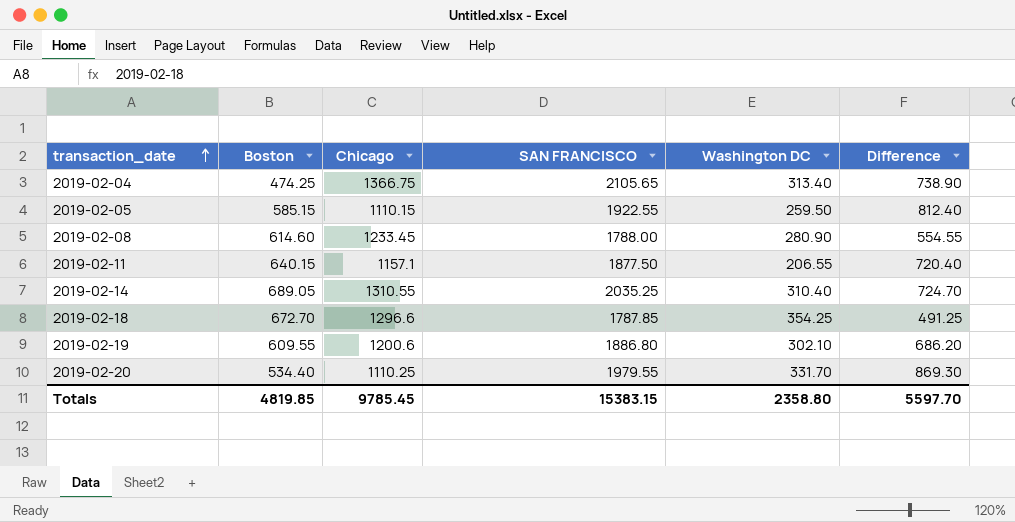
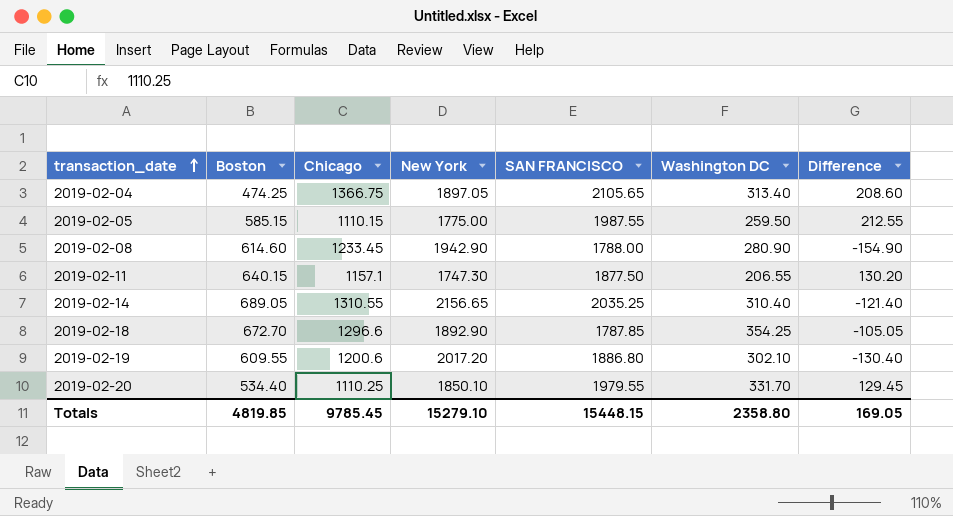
column New York | position: none -> 4
column Difference | formula: [SAN FRANCISCO] - [Chicago] -> [SAN FRANCISCO] - [New York]
2019-02-05 | SAN FRANCISCO: 1922.55 -> 1987.55
Totals | SAN FRANCISCO: 15383.15 -> 15448.15
Totals | Difference: 5597.70 -> 169.05

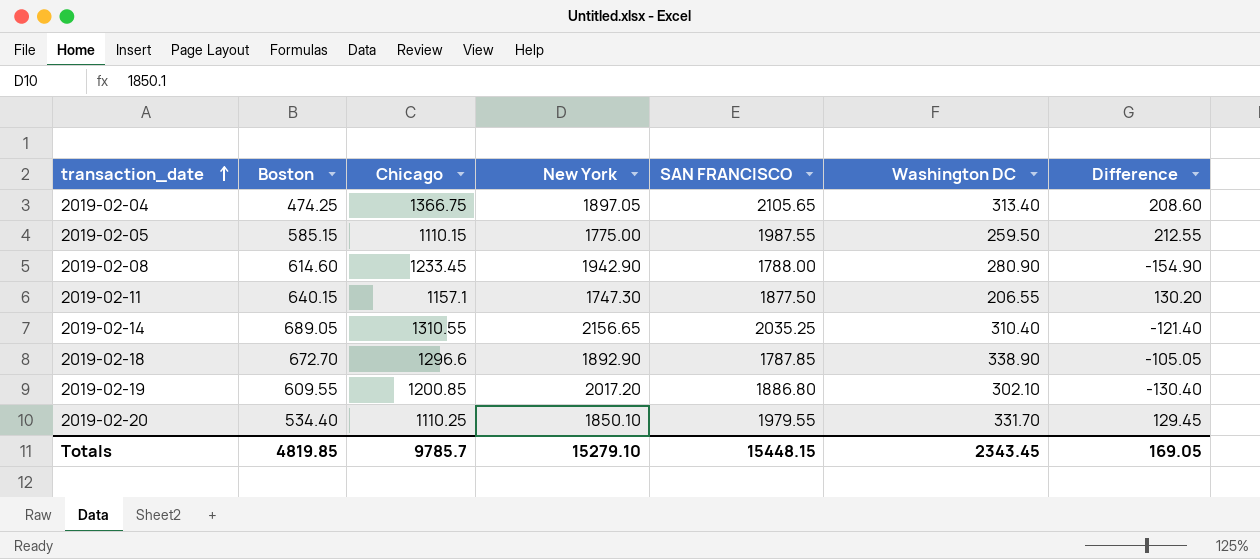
2019-02-18 | Washington DC: 354.25 -> 338.90
2019-02-19 | Chicago: 1200.6 -> 1200.85
Totals | Chicago: 9785.45 -> 9785.7
Totals | Washington DC: 2358.80 -> 2343.45

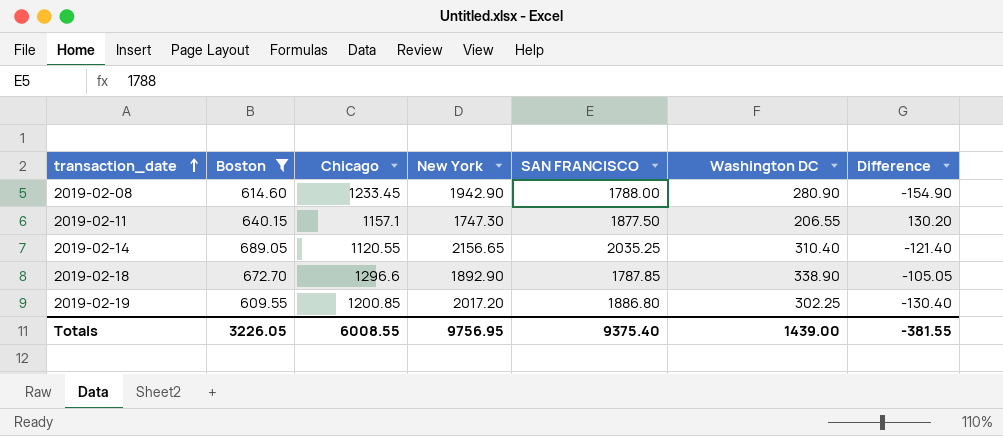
filter: none -> Boston >= 609.55
2019-02-14 | Chicago: 1310.55 -> 1120.55
2019-02-19 | Washington DC: 302.10 -> 302.25
Totals | Boston: 4819.85 -> 3226.05
Totals | Chicago: 9785.7 -> 6008.55
Totals | New York: 15279.10 -> 9756.95
Totals | SAN FRANCISCO: 15448.15 -> 9375.40
Totals | Washington DC: 2343.45 -> 1439.00
Totals | Difference: 169.05 -> -381.55

